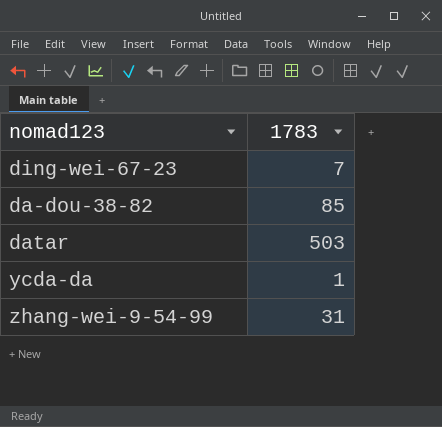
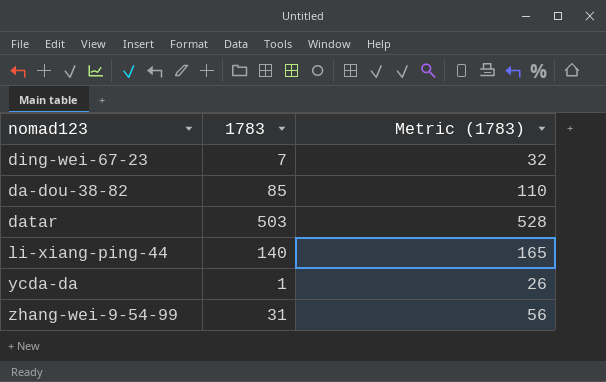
column Metric (1783) | formula: none -> [1783] + 25
row li-xiang-ping-44: none -> 140 | 165

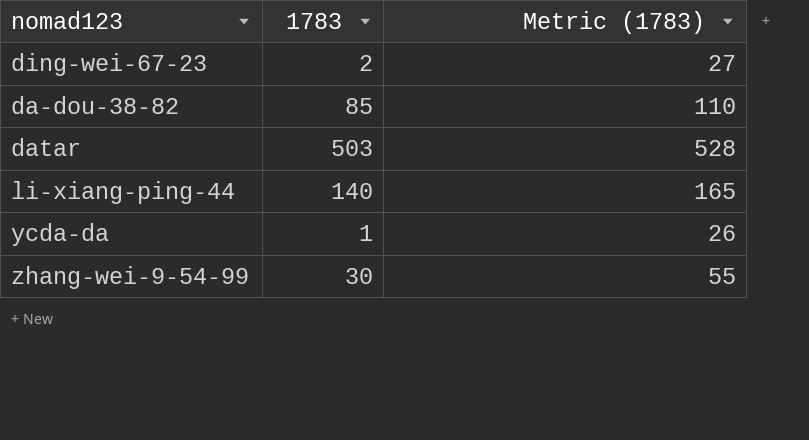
ding-wei-67-23 | 1783: 7 -> 2
ding-wei-67-23 | Metric (1783): 32 -> 27
zhang-wei-9-54-99 | 1783: 31 -> 30
zhang-wei-9-54-99 | Metric (1783): 56 -> 55

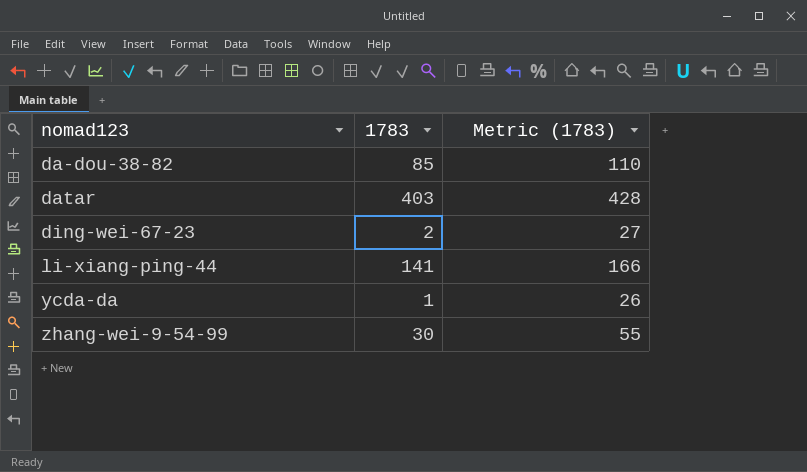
row order: none -> nomad123 ascending
datar | 1783: 503 -> 403
datar | Metric (1783): 528 -> 428
li-xiang-ping-44 | 1783: 140 -> 141
li-xiang-ping-44 | Metric (1783): 165 -> 166

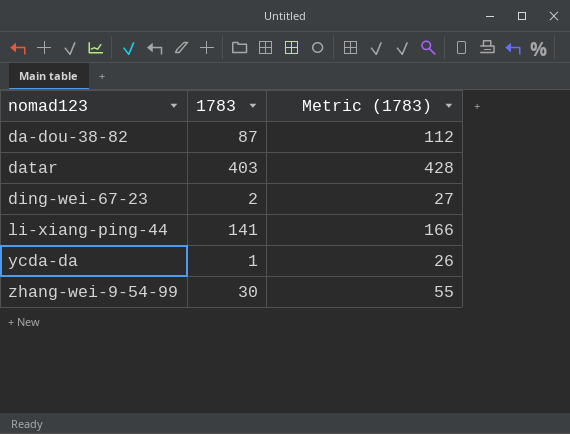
da-dou-38-82 | 1783: 85 -> 87
da-dou-38-82 | Metric (1783): 110 -> 112

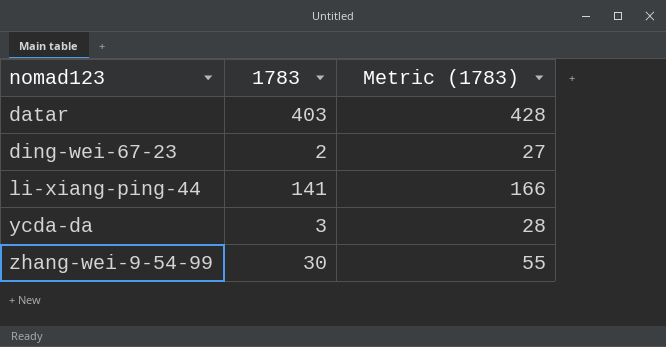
row da-dou-38-82: 87 | 112 -> none
ycda-da | 1783: 1 -> 3
ycda-da | Metric (1783): 26 -> 28

